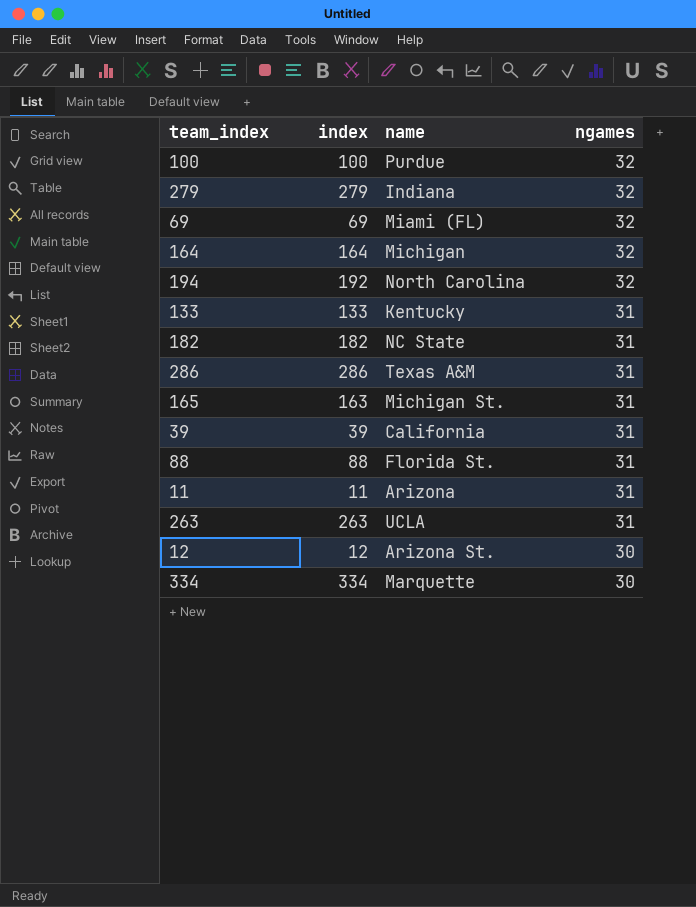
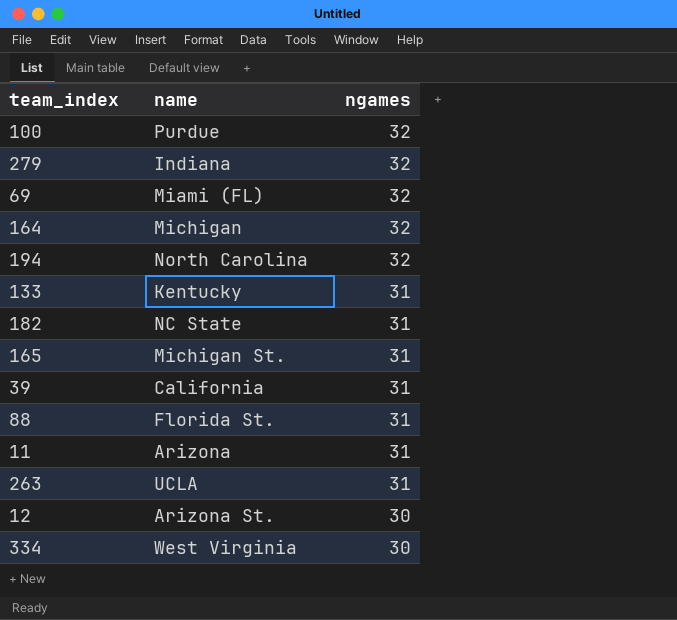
column index | position: 2 -> none
row 286: 286 | Texas A&M | 31 -> none
334 | name: Marquette -> West Virginia

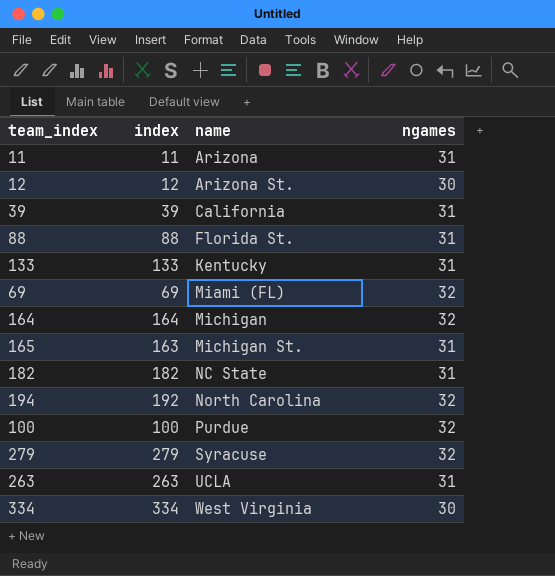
row order: ngames descending -> name ascending
column index | position: none -> 2
279 | name: Indiana -> Syracuse

